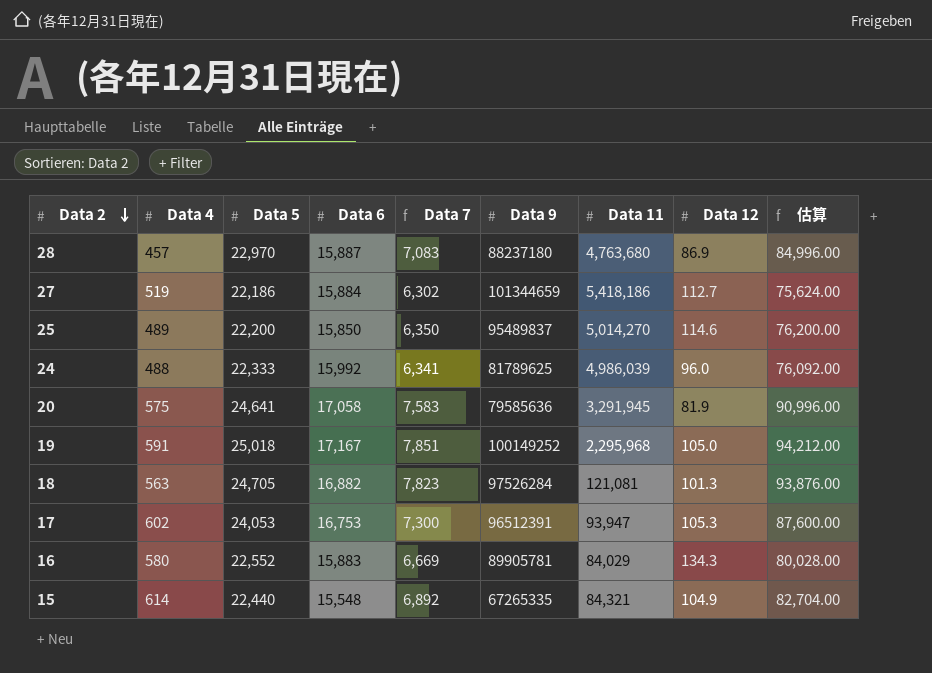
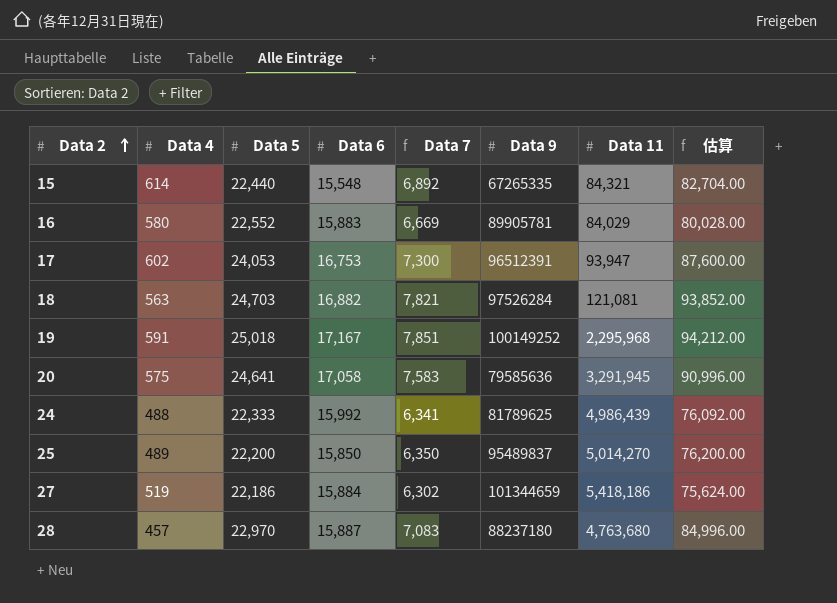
row order: Data 2 descending -> Data 2 ascending
column Data 12 | position: 8 -> none
18 | Data 5: 24,705 -> 24,703
18 | Data 7: 7,823 -> 7,821
18 | 估算: 93,876.00 -> 93,852.00
24 | Data 11: 4,986,039 -> 4,986,439

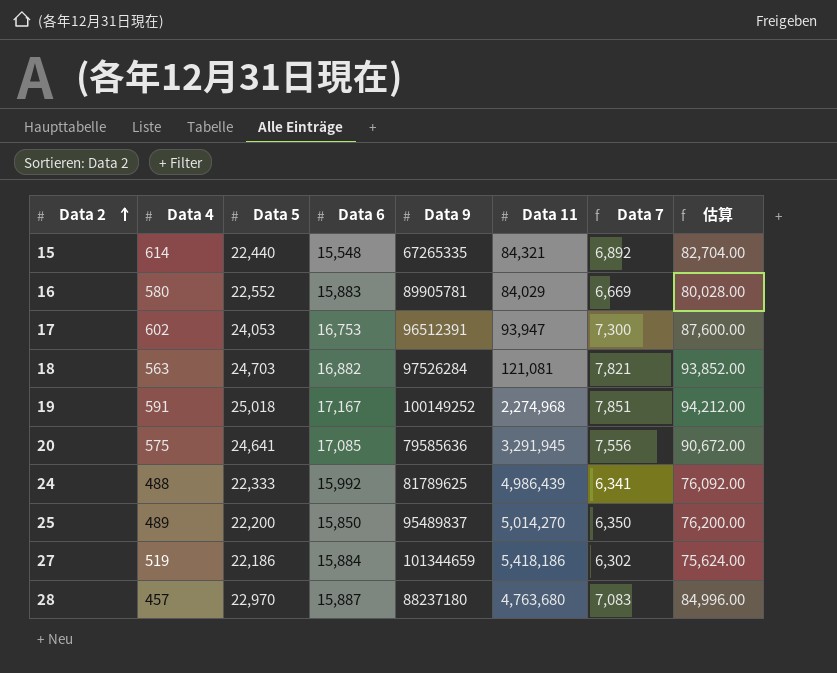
column Data 7 | position: 5 -> 7
19 | Data 11: 2,295,968 -> 2,274,968
20 | Data 6: 17,058 -> 17,085
20 | Data 7: 7,583 -> 7,556
20 | 估算: 90,996.00 -> 90,672.00

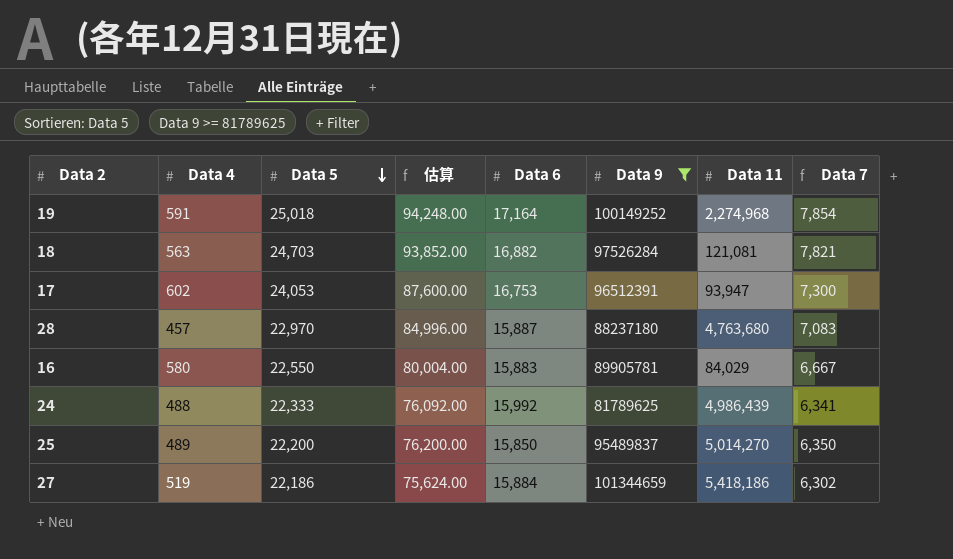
filter: none -> Data 9 >= 81789625
row order: Data 2 ascending -> Data 5 descending
column 估算 | position: 8 -> 4
19 | 估算: 94,212.00 -> 94,248.00
19 | Data 6: 17,167 -> 17,164
19 | Data 7: 7,851 -> 7,854
16 | Data 5: 22,552 -> 22,550
16 | 估算: 80,028.00 -> 80,004.00
16 | Data 7: 6,669 -> 6,667

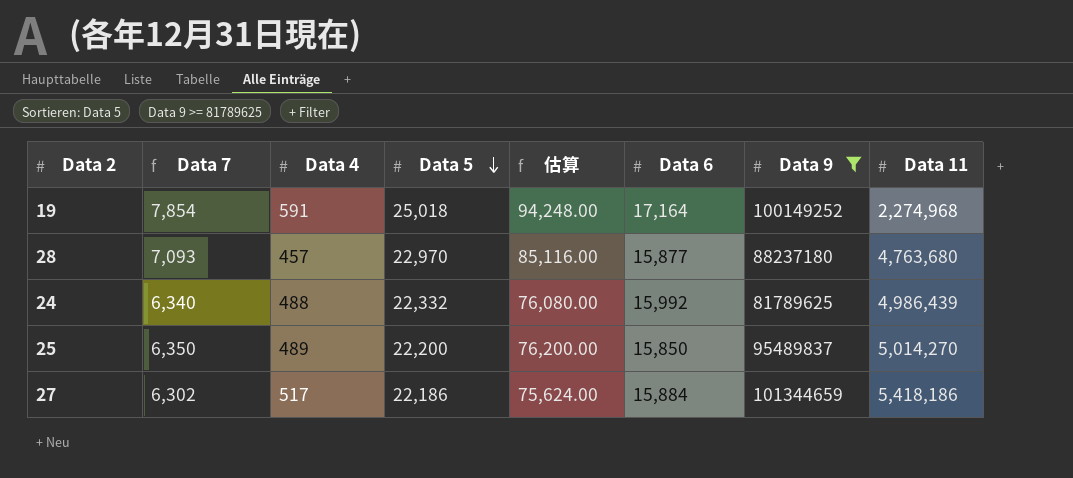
column Data 7 | position: 8 -> 2
row 18: 563 | 24,703 | 93,852.00 | 16,882 | 97526284 | 121,081 | 7,821 -> none
row 17: 602 | 24,053 | 87,600.00 | 16,753 | 96512391 | 93,947 | 7,300 -> none
row 16: 580 | 22,550 | 80,004.00 | 15,883 | 89905781 | 84,029 | 6,667 -> none
28 | Data 7: 7,083 -> 7,093
28 | 估算: 84,996.00 -> 85,116.00
28 | Data 6: 15,887 -> 15,877
24 | Data 7: 6,341 -> 6,340
24 | Data 5: 22,333 -> 22,332
24 | 估算: 76,092.00 -> 76,080.00
27 | Data 4: 519 -> 517

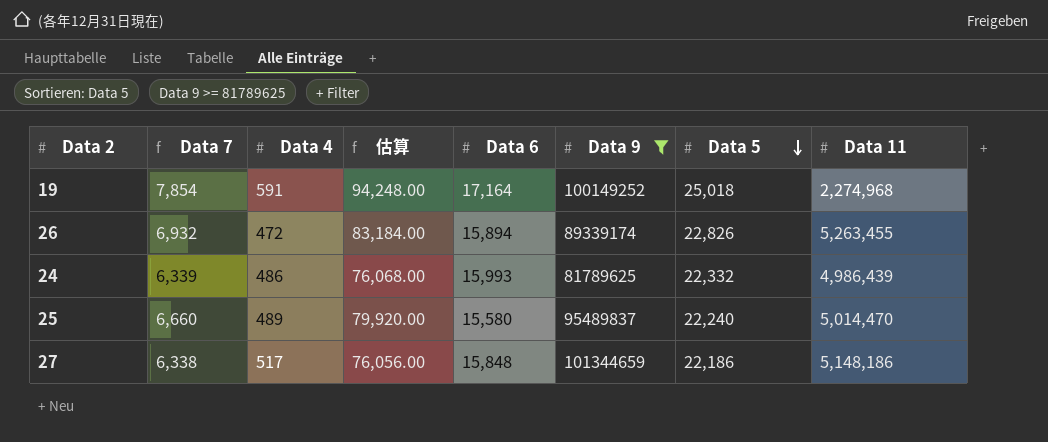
column Data 5 | position: 4 -> 7
row 28: 7,093 | 457 | 22,970 | 85,116.00 | 15,877 | 88237180 | 4,763,680 -> none
row 26: none -> 6,932 | 472 | 83,184.00 | 15,894 | 89339174 | 22,826 | 5,263,455
24 | Data 7: 6,340 -> 6,339
24 | Data 4: 488 -> 486
24 | 估算: 76,080.00 -> 76,068.00
24 | Data 6: 15,992 -> 15,993
25 | Data 7: 6,350 -> 6,660
25 | 估算: 76,200.00 -> 79,920.00
25 | Data 6: 15,850 -> 15,580
25 | Data 5: 22,200 -> 22,240
25 | Data 11: 5,014,270 -> 5,014,470
27 | Data 7: 6,302 -> 6,338
27 | 估算: 75,624.00 -> 76,056.00
27 | Data 6: 15,884 -> 15,848
27 | Data 11: 5,418,186 -> 5,148,186

